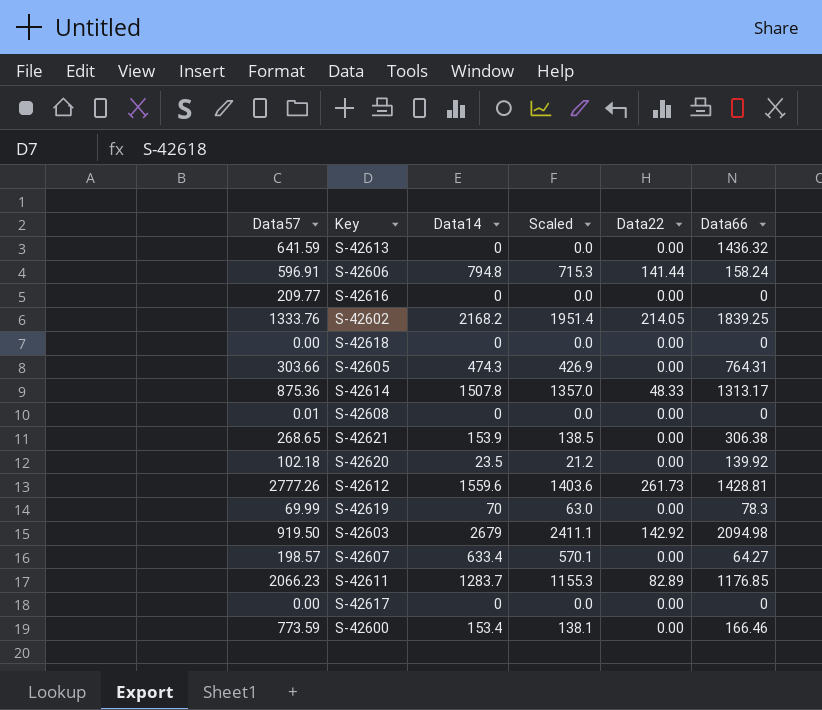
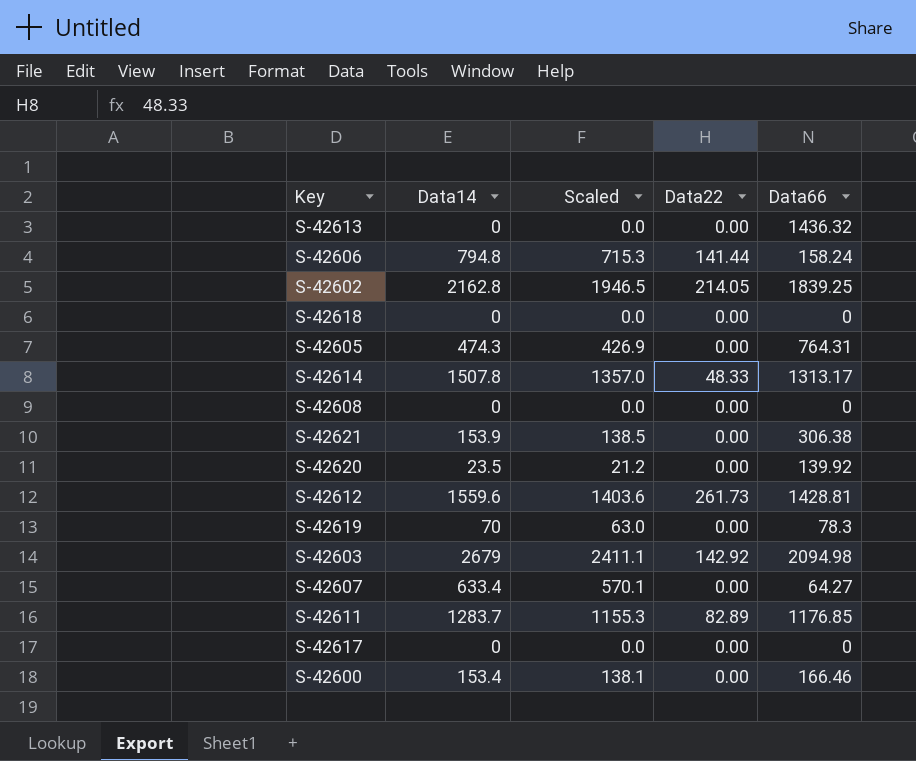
column Data57 | position: 1 -> none
row S-42616: 209.77 | 0 | 0.0 | 0.00 | 0 -> none
S-42602 | Data14: 2168.2 -> 2162.8
S-42602 | Scaled: 1951.4 -> 1946.5

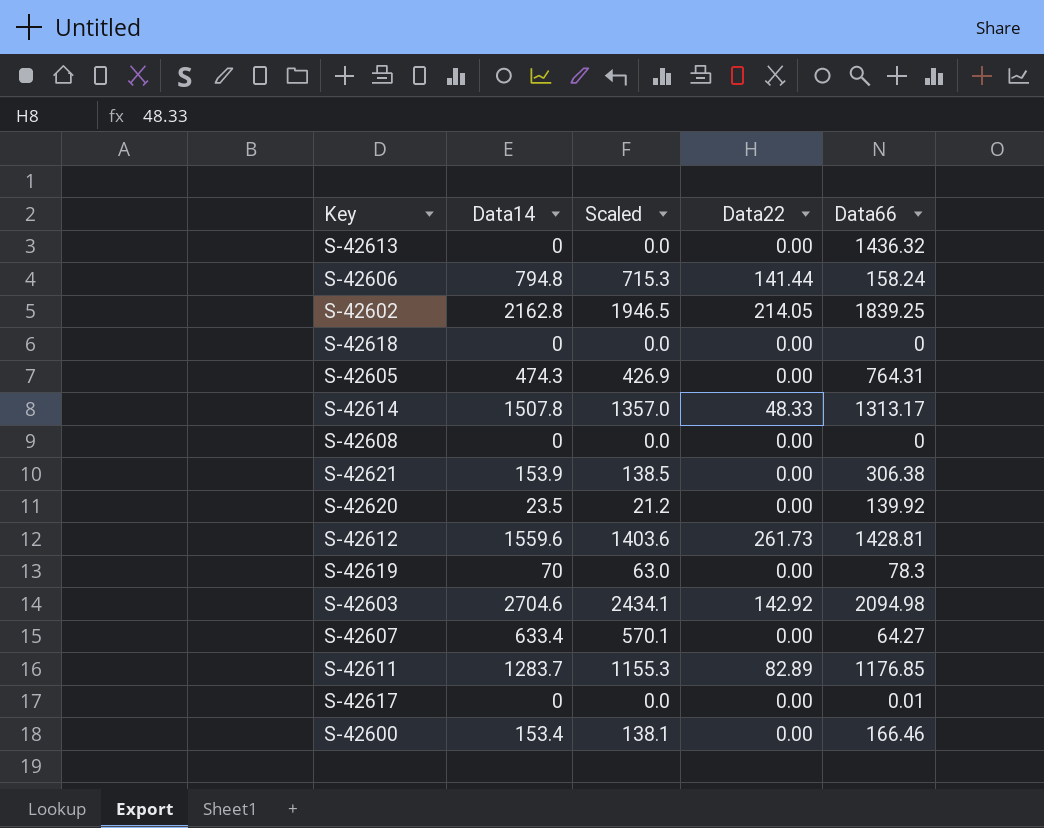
S-42603 | Data14: 2679 -> 2704.6
S-42603 | Scaled: 2411.1 -> 2434.1
S-42617 | Data66: 0 -> 0.01

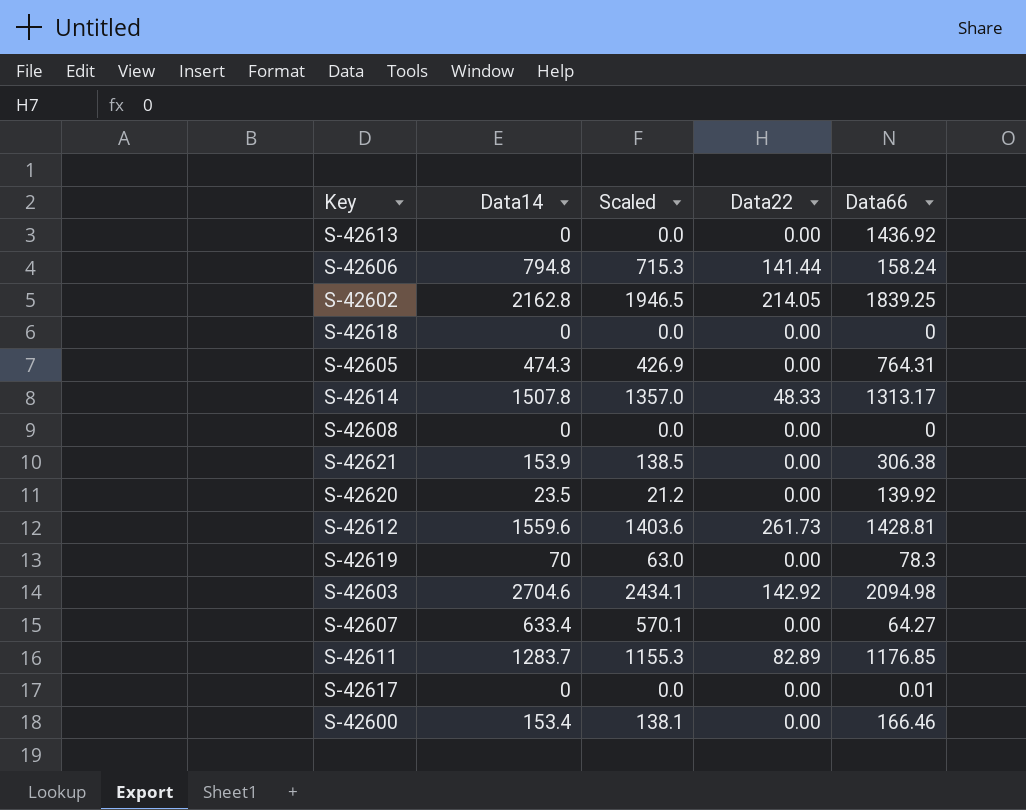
S-42613 | Data66: 1436.32 -> 1436.92

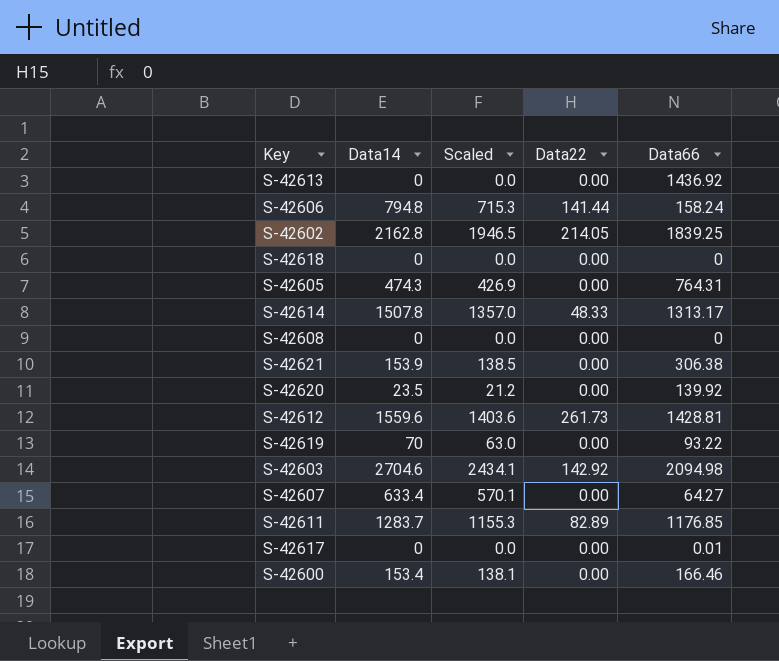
S-42619 | Data66: 78.3 -> 93.22

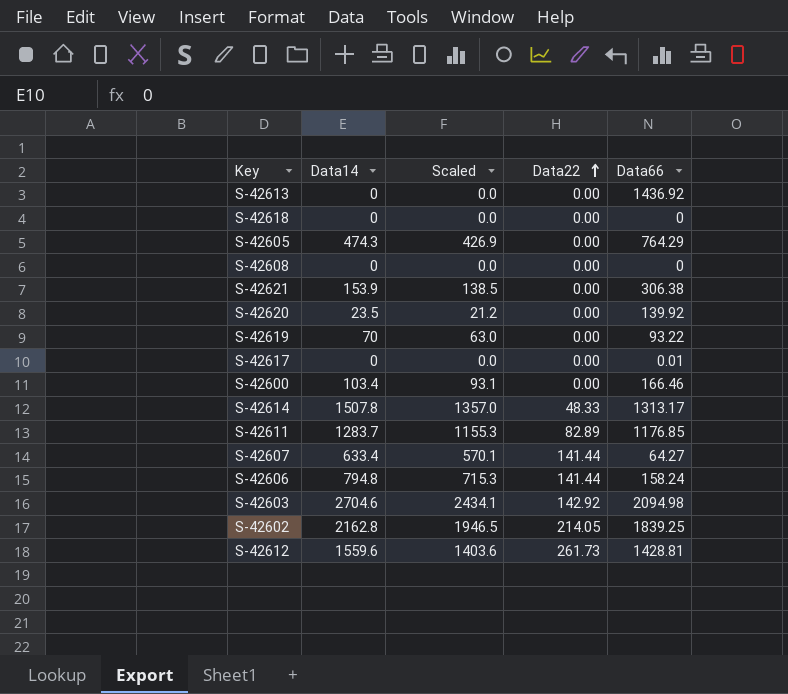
row order: none -> Data22 ascending
S-42605 | Data66: 764.31 -> 764.29
S-42600 | Data14: 153.4 -> 103.4
S-42600 | Scaled: 138.1 -> 93.1
S-42607 | Data22: 0.00 -> 141.44

